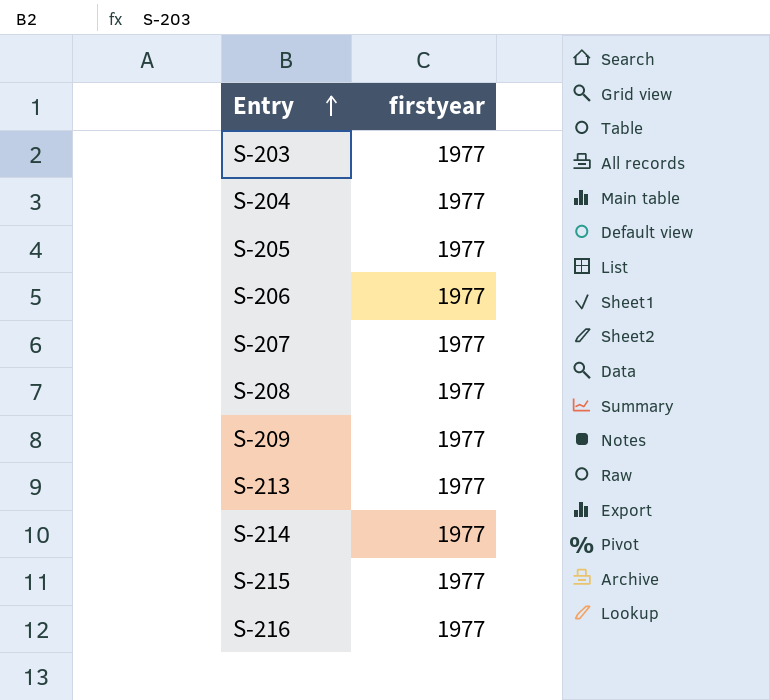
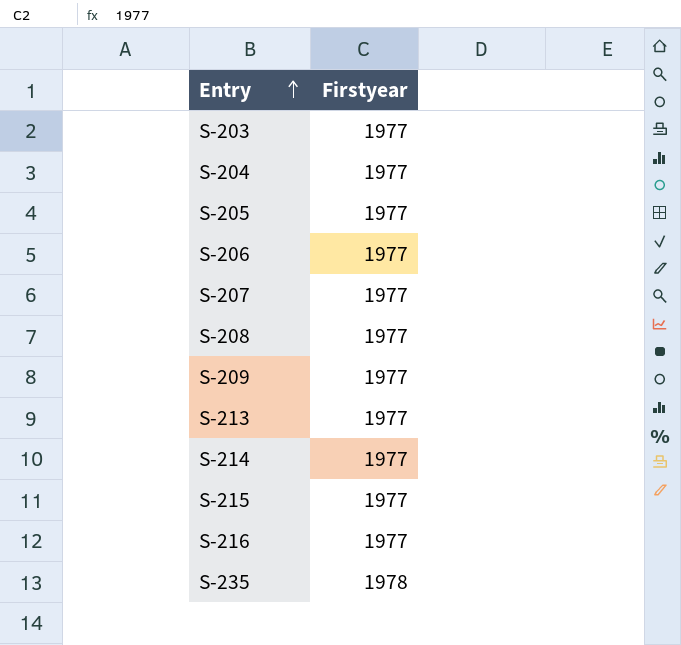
column name: firstyear -> Firstyear
row S-235: none -> 1978

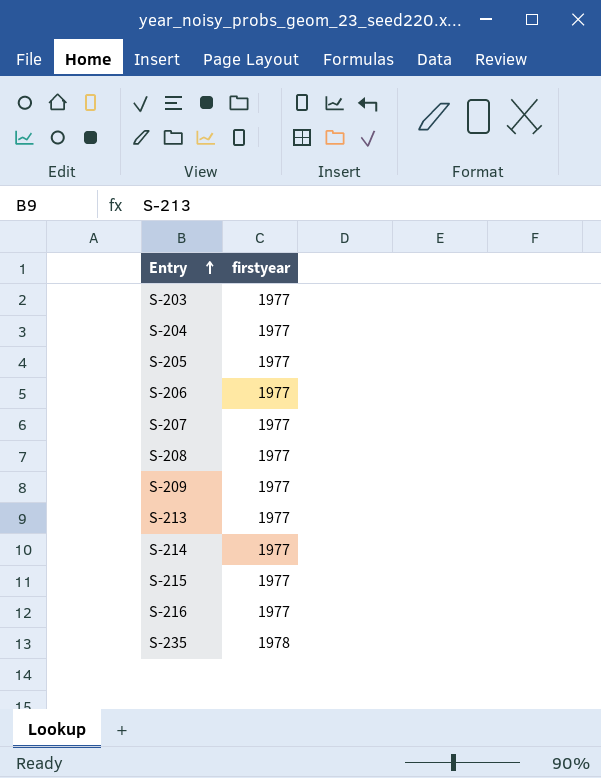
column name: Firstyear -> firstyear

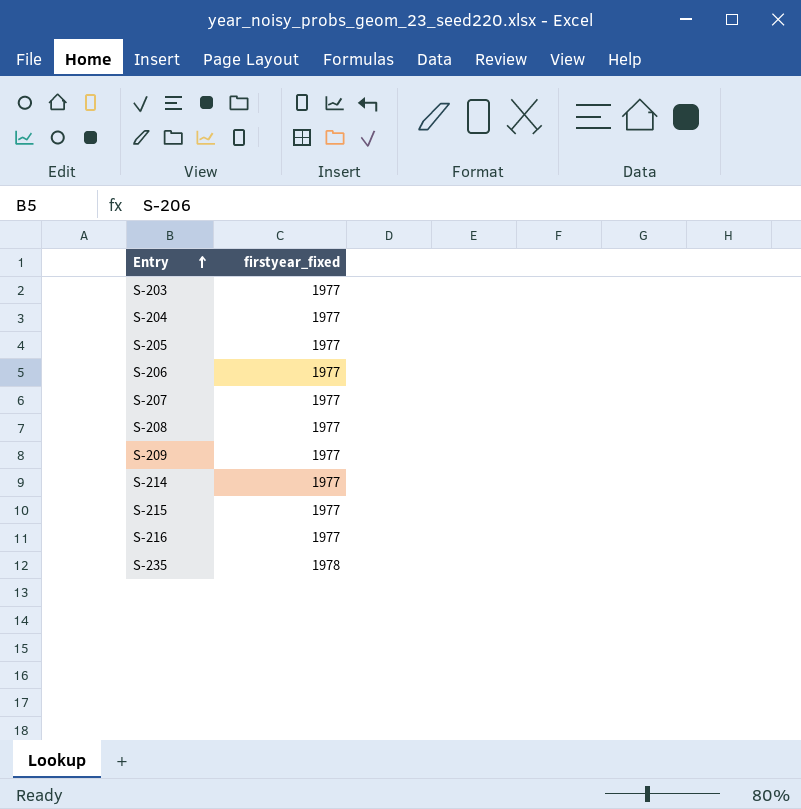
column name: firstyear -> firstyear_fixed
row S-213: 1977 -> none

